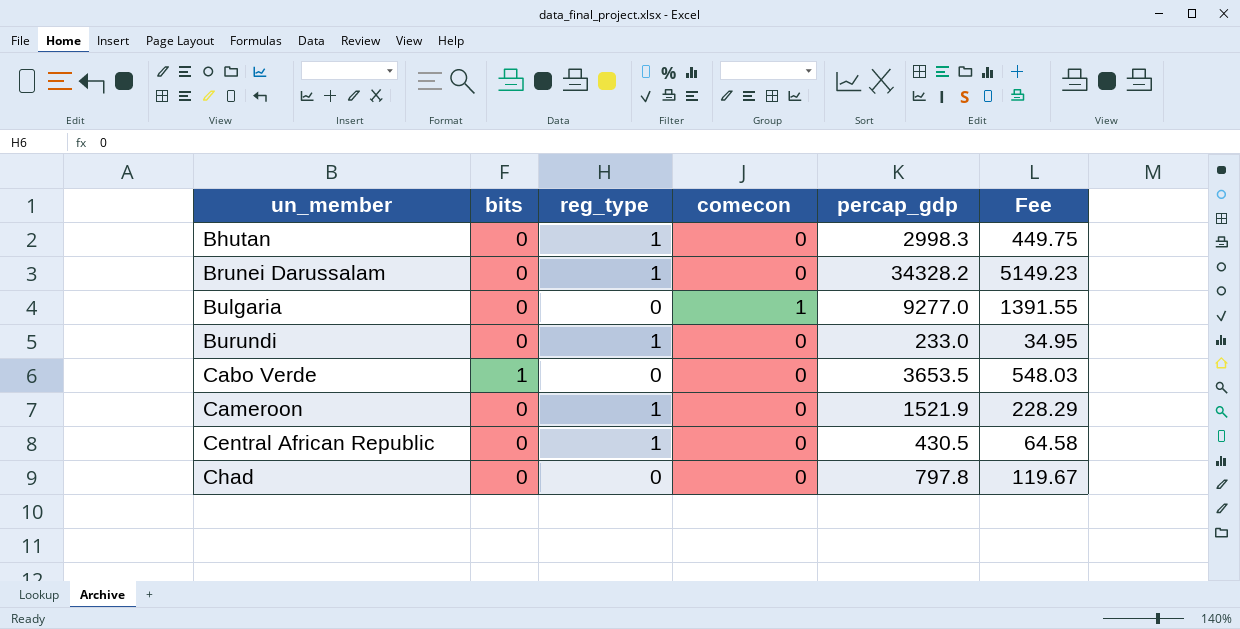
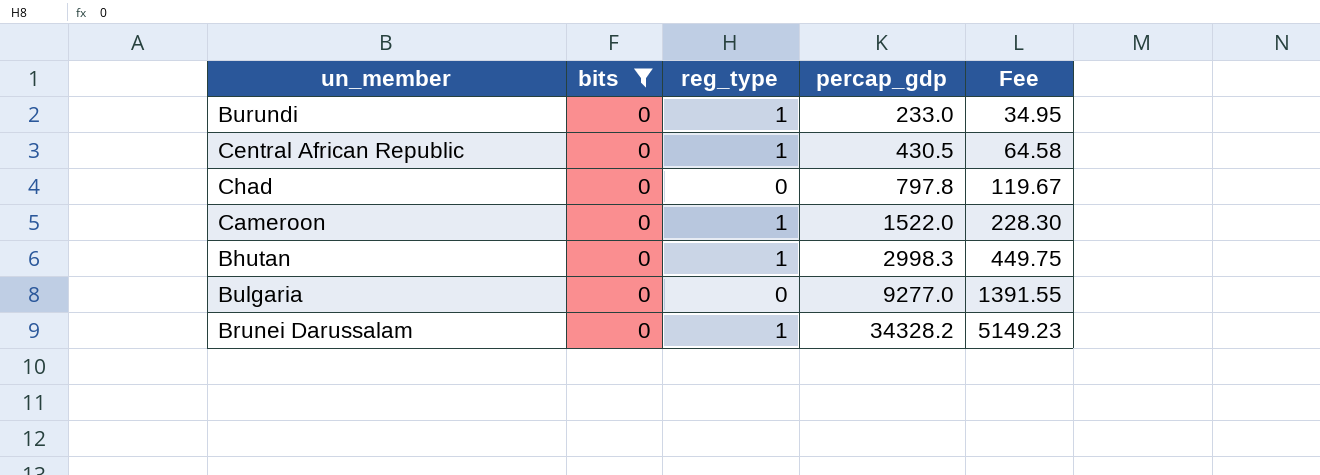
filter: none -> bits = 0
row order: un_member ascending -> percap_gdp ascending
column comecon | position: 4 -> none
Cameroon | percap_gdp: 1521.9 -> 1522.0
Cameroon | Fee: 228.29 -> 228.30

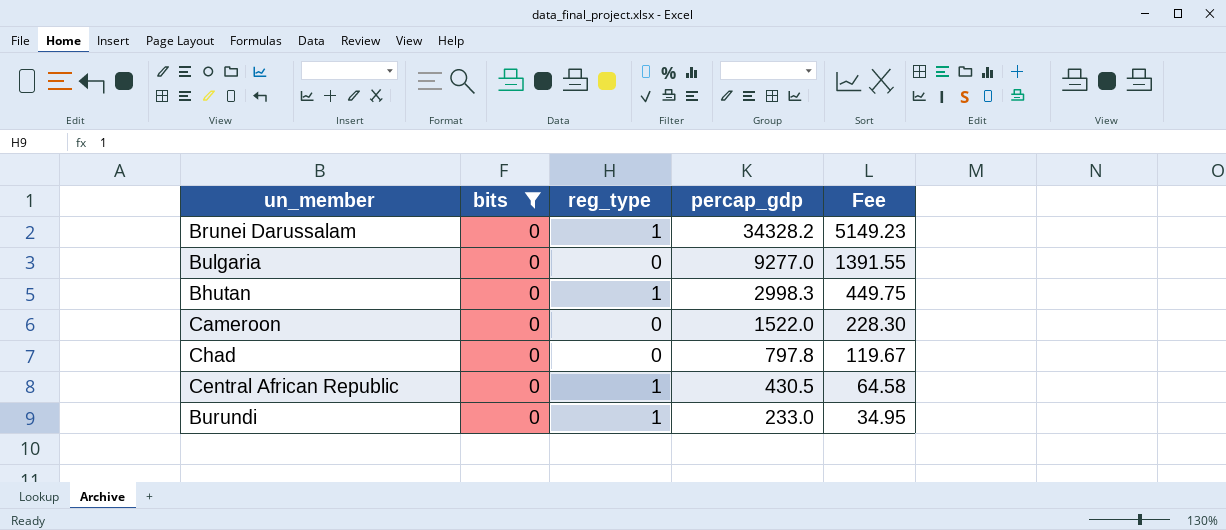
row order: percap_gdp ascending -> percap_gdp descending
Cameroon | reg_type: 1 -> 0

